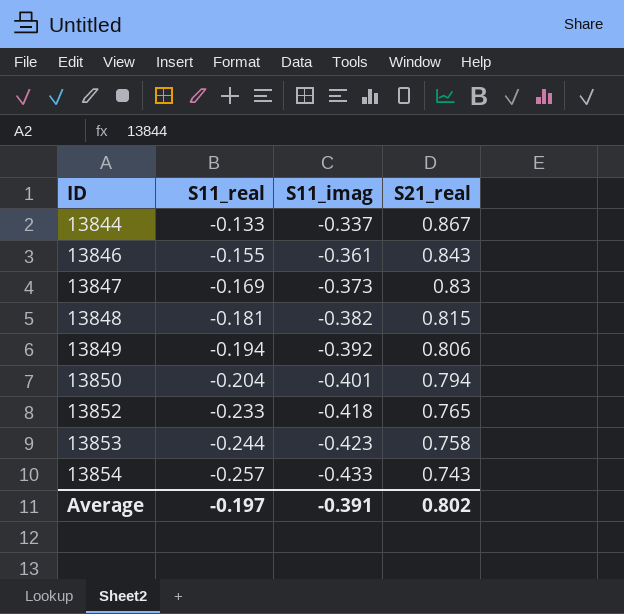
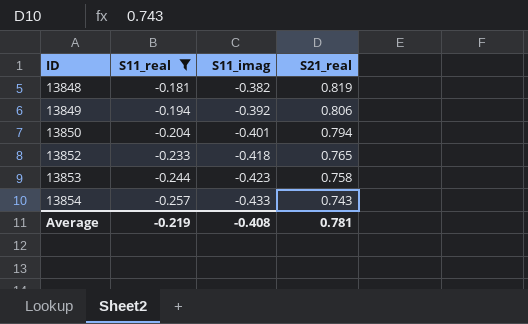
filter: none -> S11_real <= -0.181
13848 | S21_real: 0.815 -> 0.819
Average | S11_real: -0.197 -> -0.219
Average | S11_imag: -0.391 -> -0.408
Average | S21_real: 0.802 -> 0.781

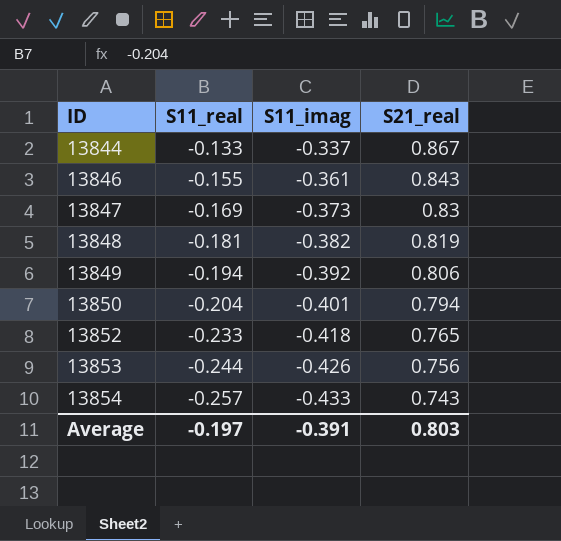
filter: S11_real <= -0.181 -> none
13853 | S11_imag: -0.423 -> -0.426
13853 | S21_real: 0.758 -> 0.756
Average | S11_real: -0.219 -> -0.197
Average | S11_imag: -0.408 -> -0.391
Average | S21_real: 0.781 -> 0.803

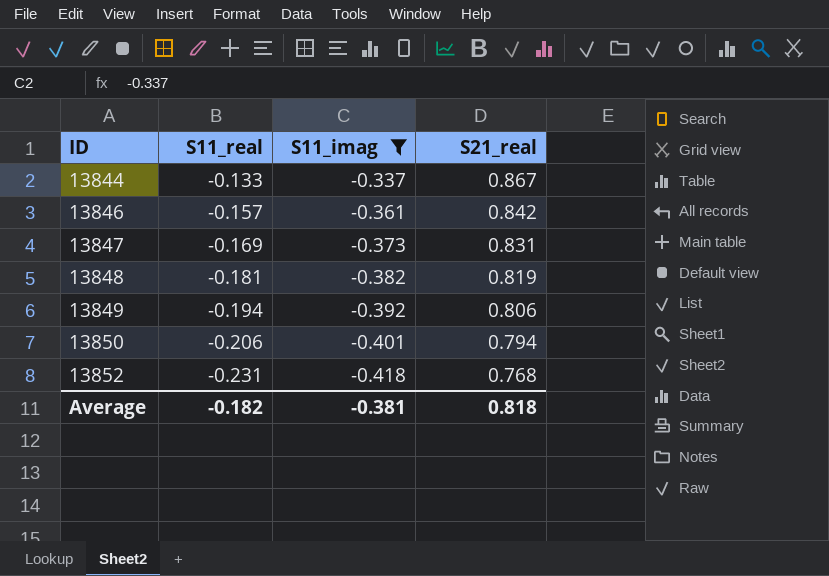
filter: none -> S11_imag >= -0.418
13846 | S11_real: -0.155 -> -0.157
13846 | S21_real: 0.843 -> 0.842
13847 | S21_real: 0.83 -> 0.831
13850 | S11_real: -0.204 -> -0.206
13852 | S11_real: -0.233 -> -0.231
13852 | S21_real: 0.765 -> 0.768
Average | S11_real: -0.197 -> -0.182
Average | S11_imag: -0.391 -> -0.381
Average | S21_real: 0.803 -> 0.818

